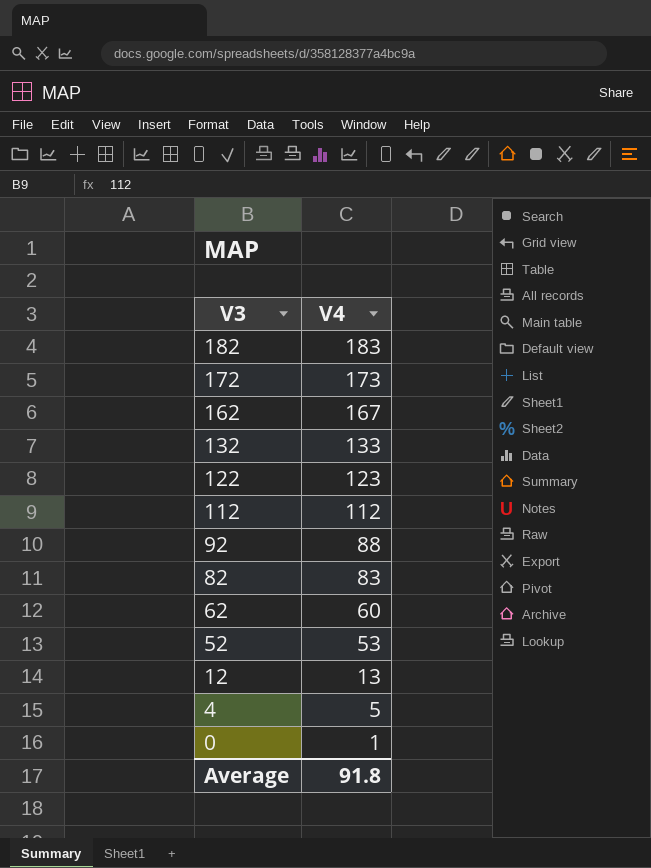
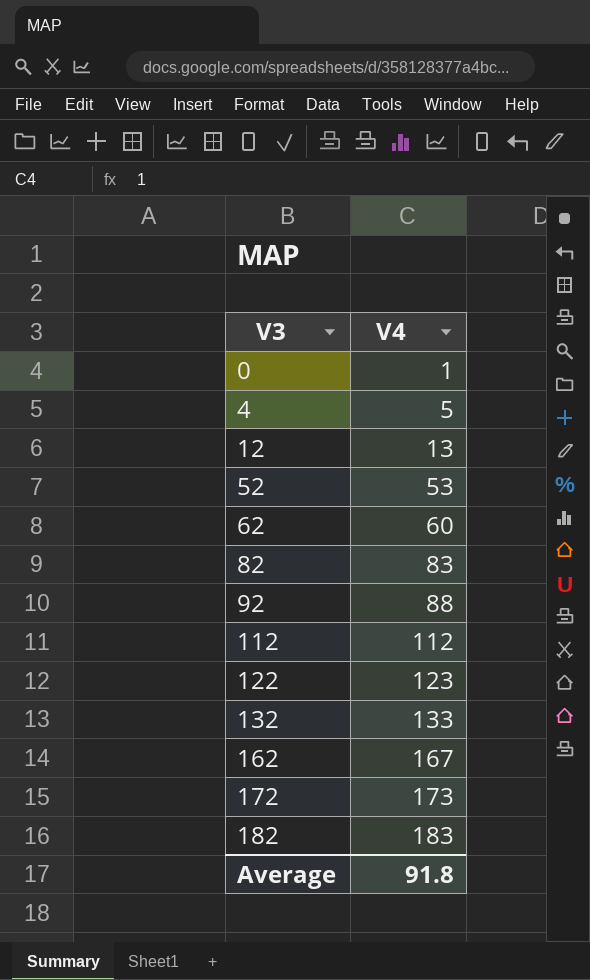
row order: V3 descending -> V3 ascending

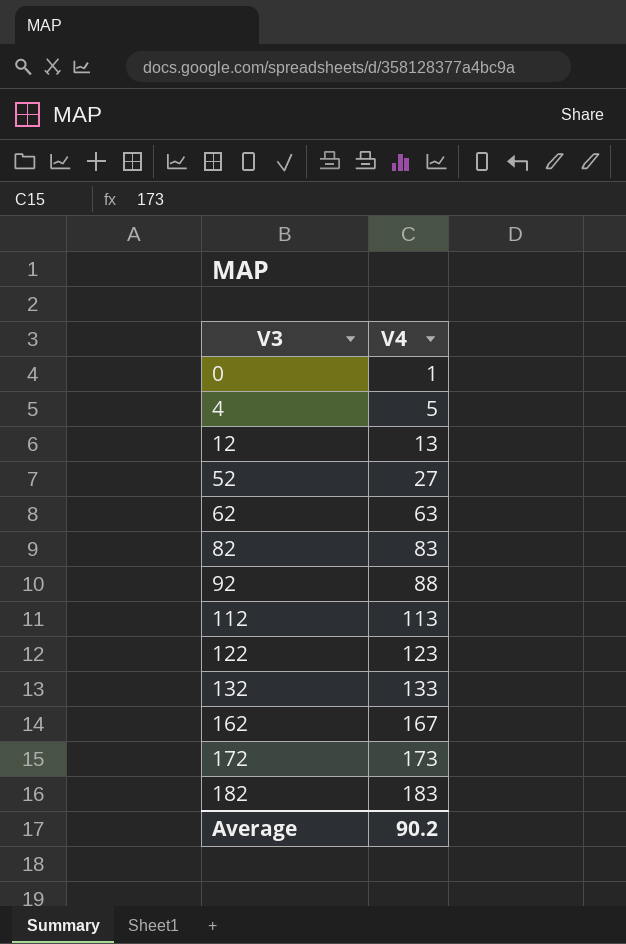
52 | V4: 53 -> 27
62 | V4: 60 -> 63
112 | V4: 112 -> 113
Average | V4: 91.8 -> 90.2

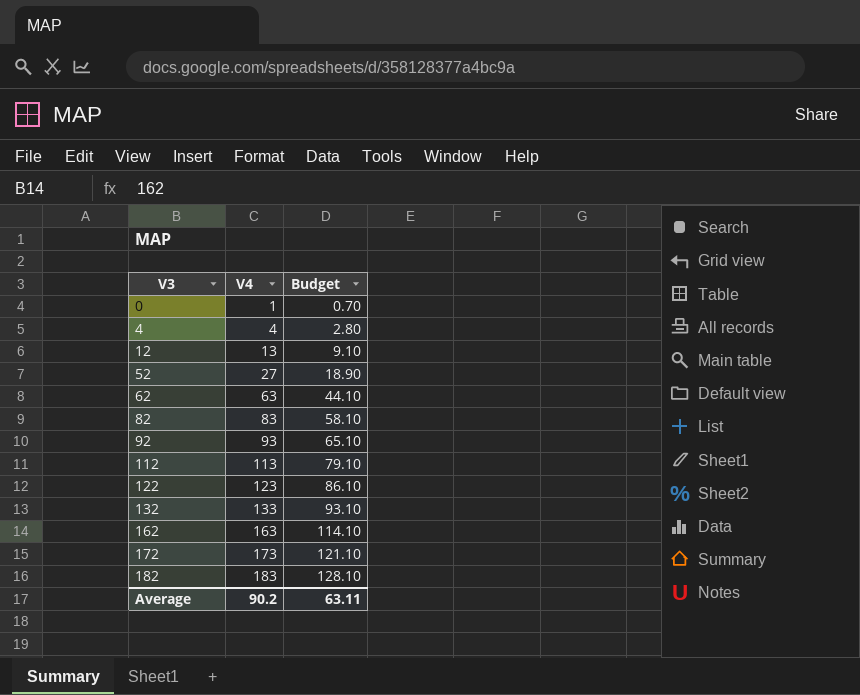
column Budget | formula: none -> [V4] * 0.7
4 | V4: 5 -> 4
92 | V4: 88 -> 93
162 | V4: 167 -> 163

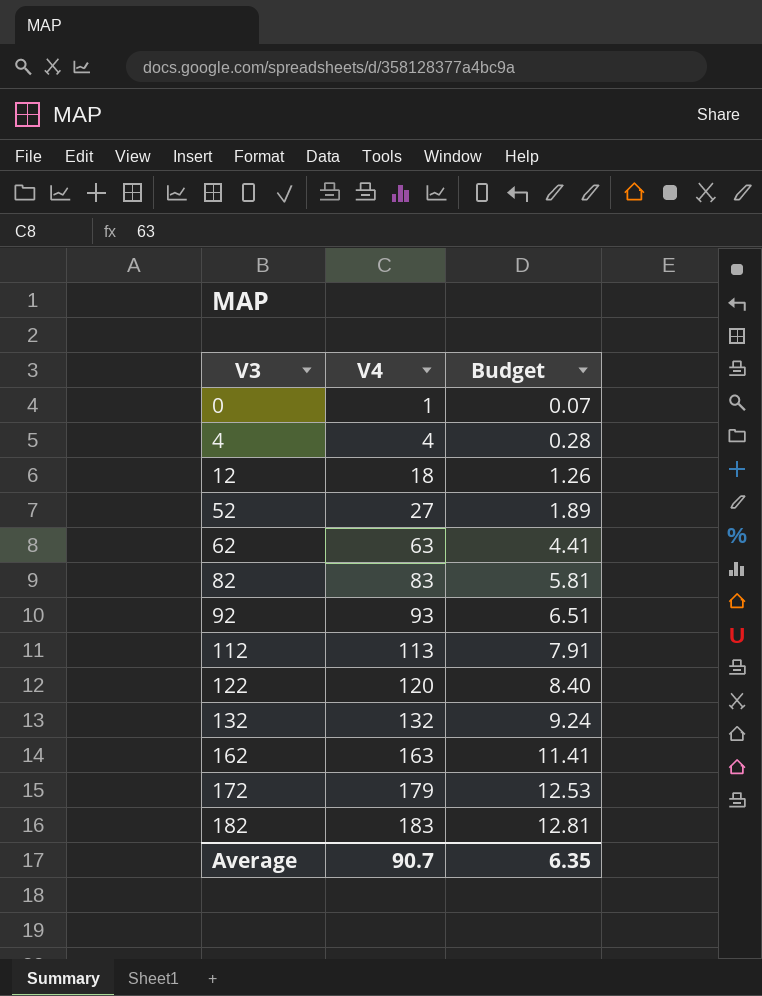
column Budget | formula: [V4] * 0.7 -> [V4] * 0.07
12 | V4: 13 -> 18
122 | V4: 123 -> 120
132 | V4: 133 -> 132
172 | V4: 173 -> 179
Average | V4: 90.2 -> 90.7
Average | Budget: 63.11 -> 6.35

